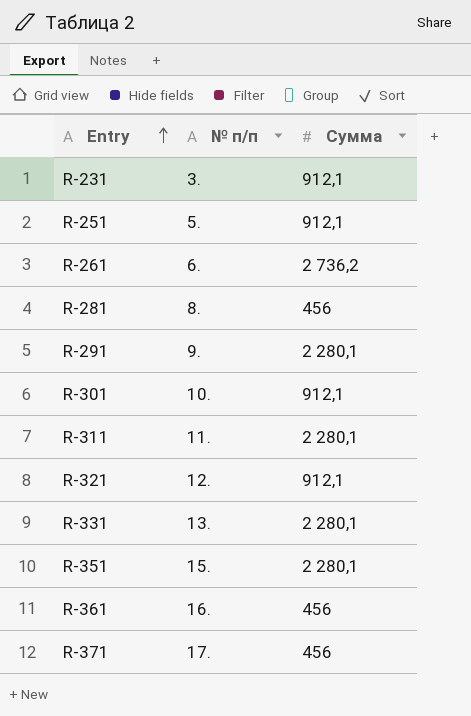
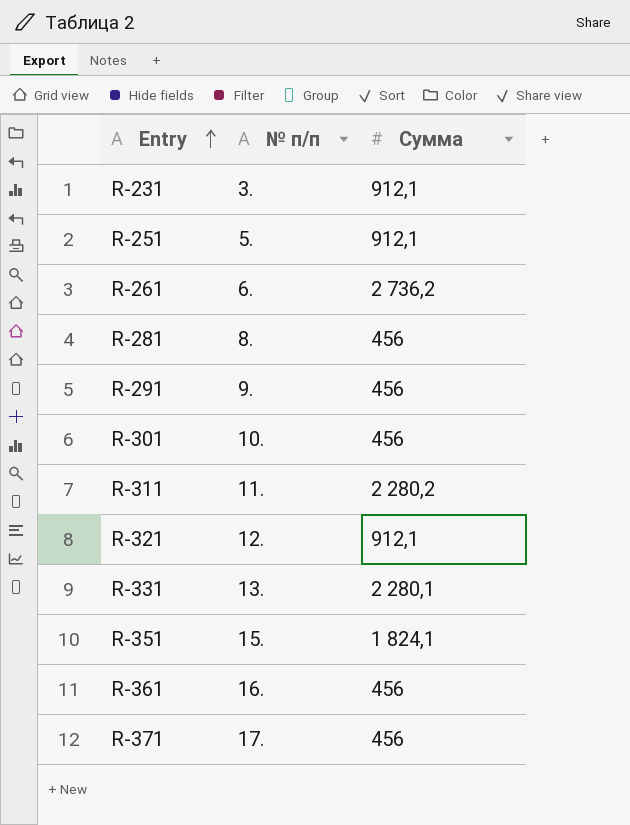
R-291 | Сумма: 2 280,1 -> 456
R-301 | Сумма: 912,1 -> 456
R-311 | Сумма: 2 280,1 -> 2 280,2
R-351 | Сумма: 2 280,1 -> 1 824,1

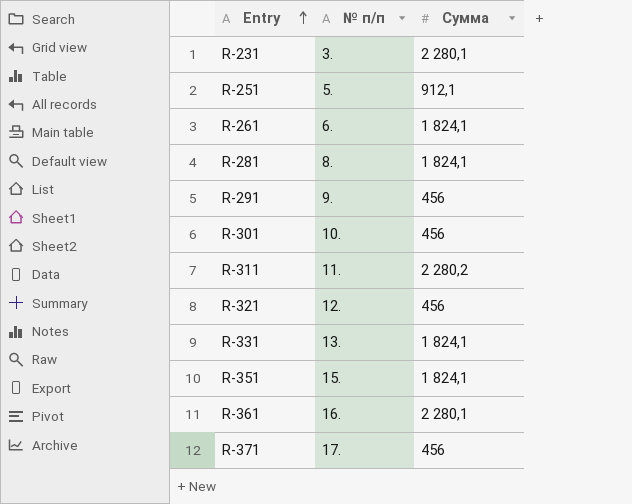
R-231 | Сумма: 912,1 -> 2 280,1
R-261 | Сумма: 2 736,2 -> 1 824,1
R-281 | Сумма: 456 -> 1 824,1
R-321 | Сумма: 912,1 -> 456
R-331 | Сумма: 2 280,1 -> 1 824,1
R-361 | Сумма: 456 -> 2 280,1

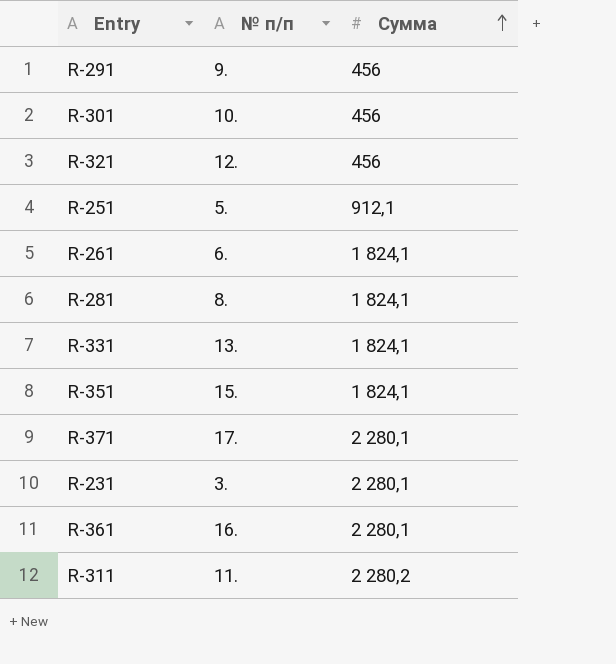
row order: Entry ascending -> Сумма ascending
R-371 | Сумма: 456 -> 2 280,1

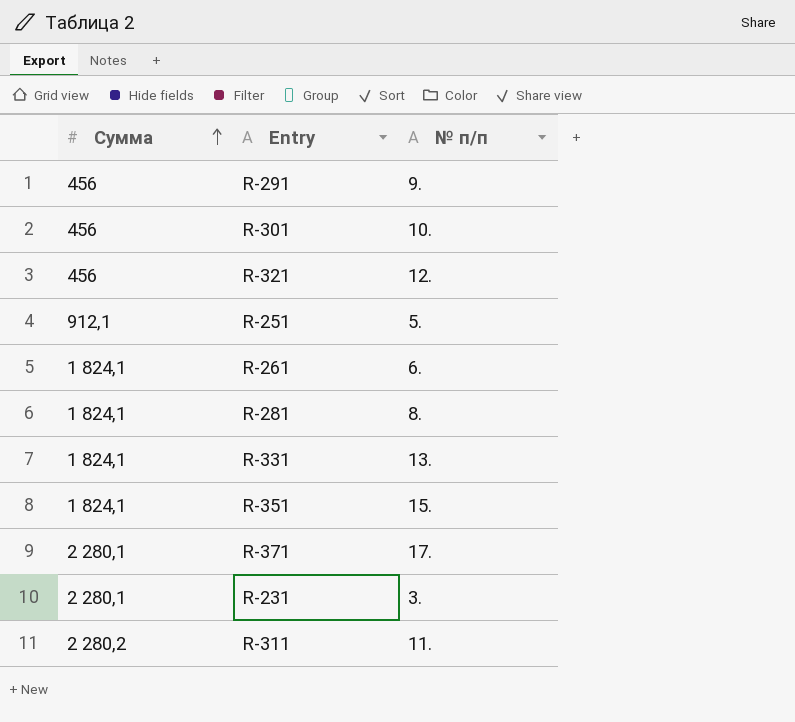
column Сумма | position: 3 -> 1
row R-361: 16. | 2 280,1 -> none

